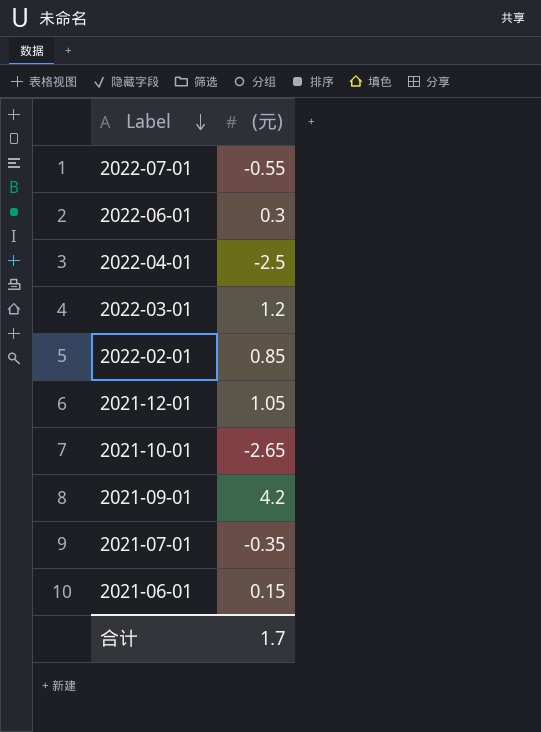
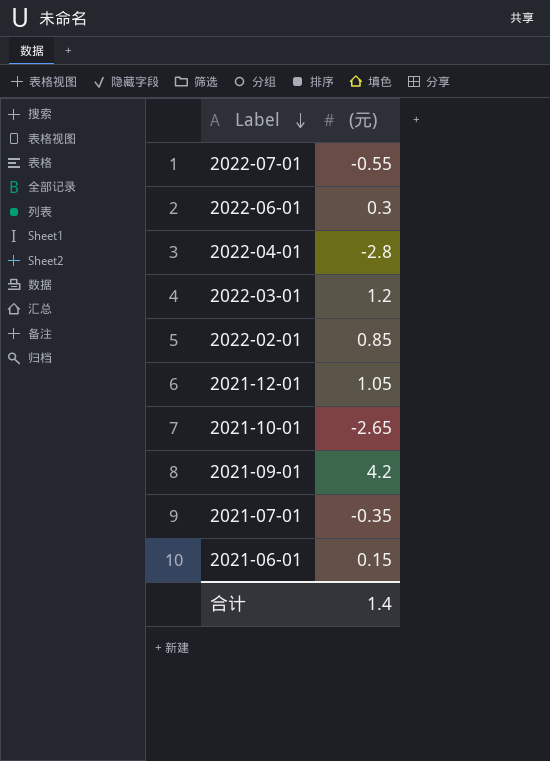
2022-04-01 | (元): -2.5 -> -2.8
合计 | (元): 1.7 -> 1.4

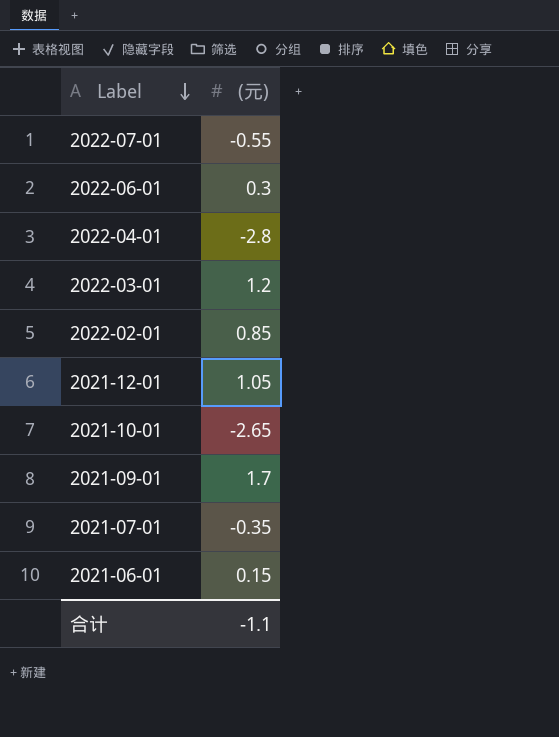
2021-09-01 | (元): 4.2 -> 1.7
合计 | (元): 1.4 -> -1.1

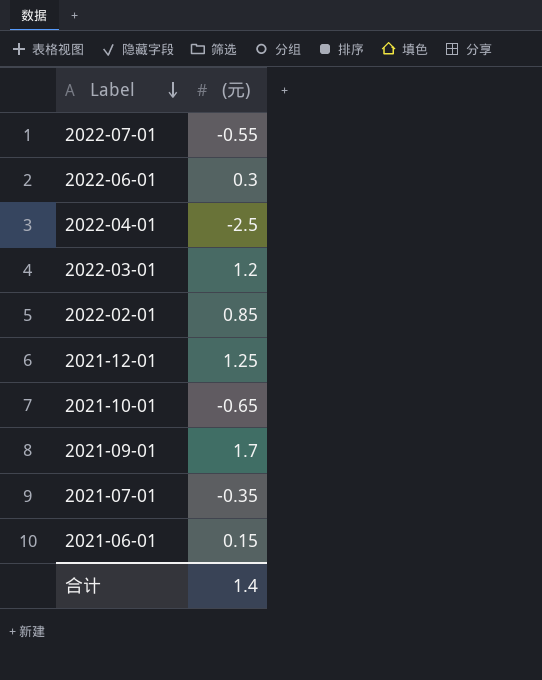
2022-04-01 | (元): -2.8 -> -2.5
2021-12-01 | (元): 1.05 -> 1.25
2021-10-01 | (元): -2.65 -> -0.65
合计 | (元): -1.1 -> 1.4

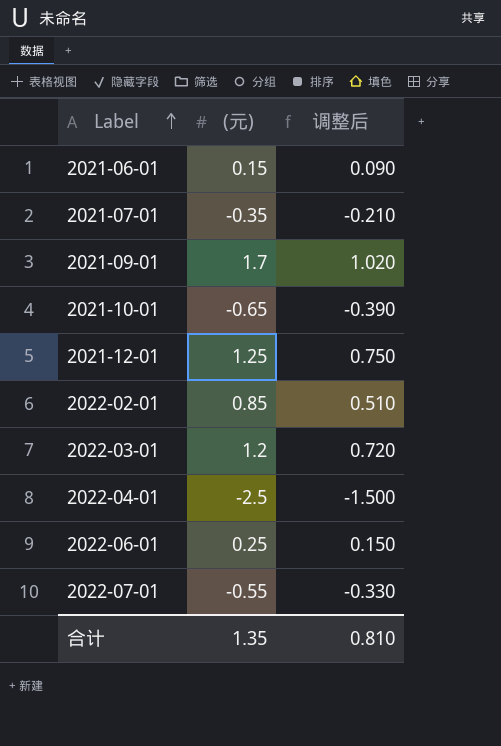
row order: Label descending -> Label ascending
column 调整后 | formula: none -> [(元)] * 0.6
2022-06-01 | (元): 0.3 -> 0.25
合计 | (元): 1.4 -> 1.35

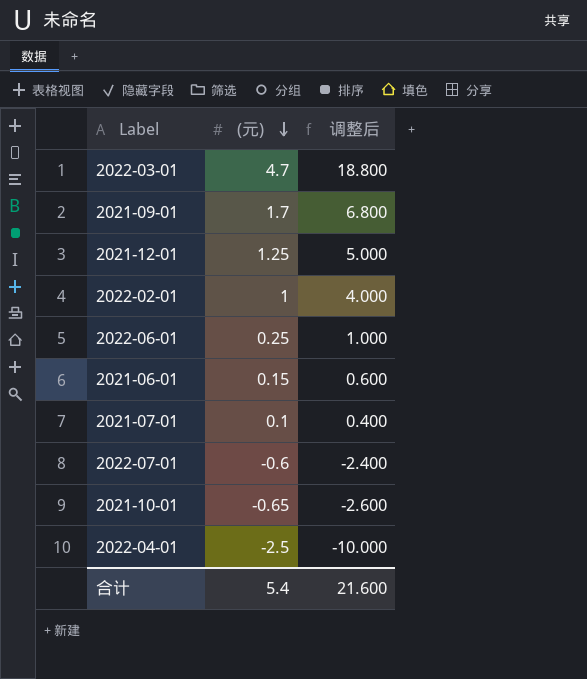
row order: Label ascending -> (元) descending
column 调整后 | formula: [(元)] * 0.6 -> [(元)] * 4
2022-03-01 | (元): 1.2 -> 4.7
2022-02-01 | (元): 0.85 -> 1
2021-07-01 | (元): -0.35 -> 0.1
2022-07-01 | (元): -0.55 -> -0.6
合计 | (元): 1.35 -> 5.4
合计 | 调整后: 0.810 -> 21.600

